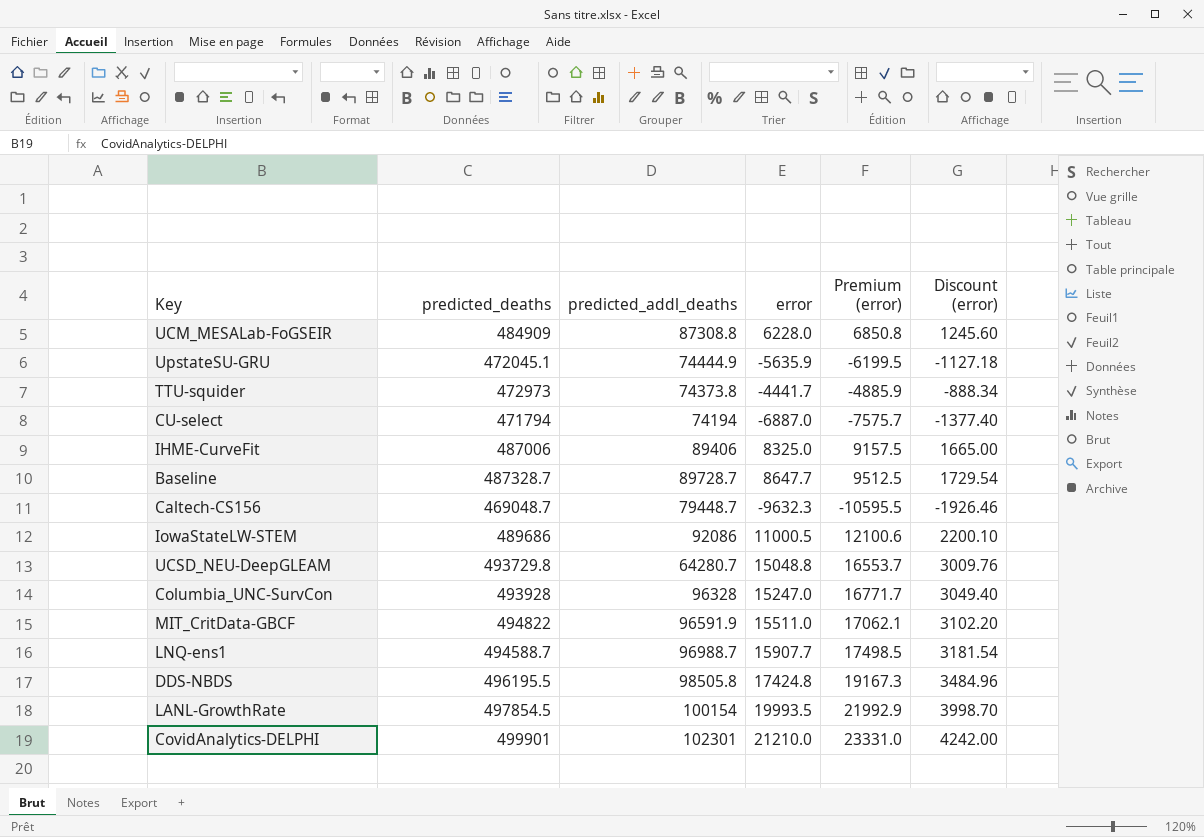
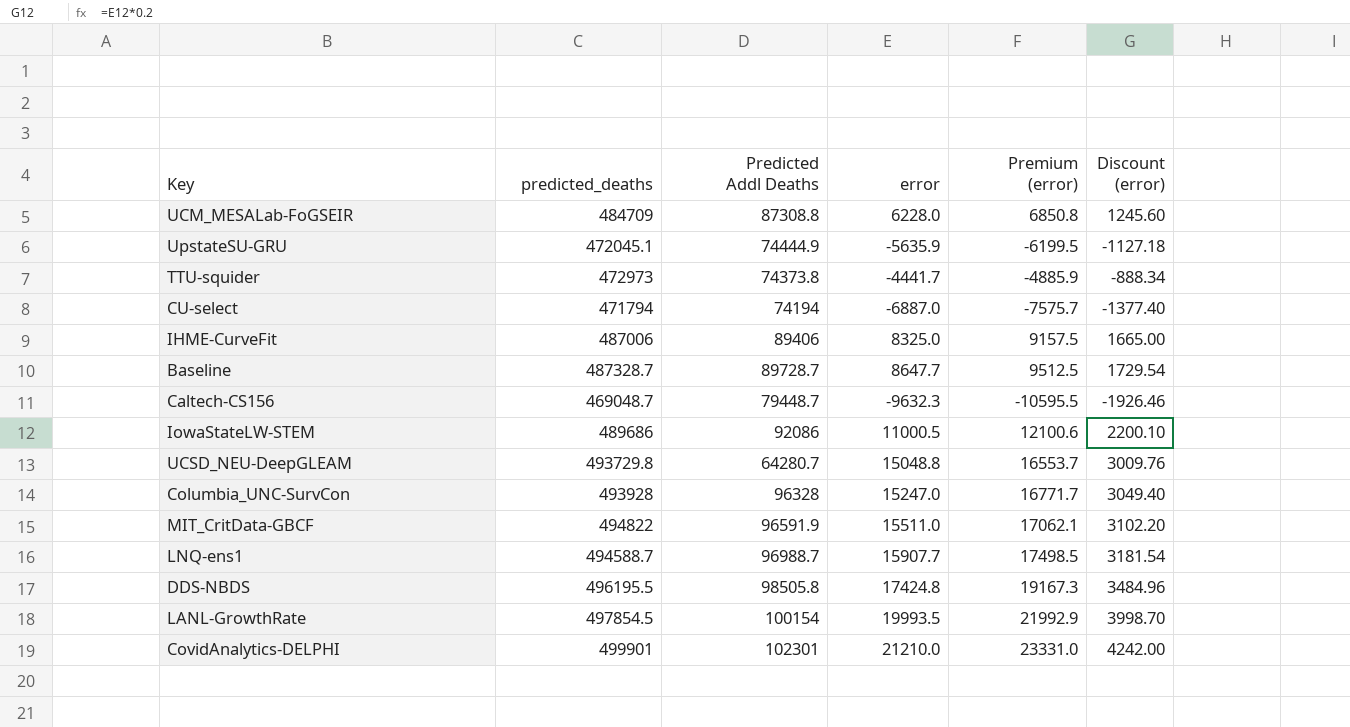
column name: predicted_addl_deaths -> Predicted Addl Deaths
UCM_MESALab-FoGSEIR | predicted_deaths: 484909 -> 484709

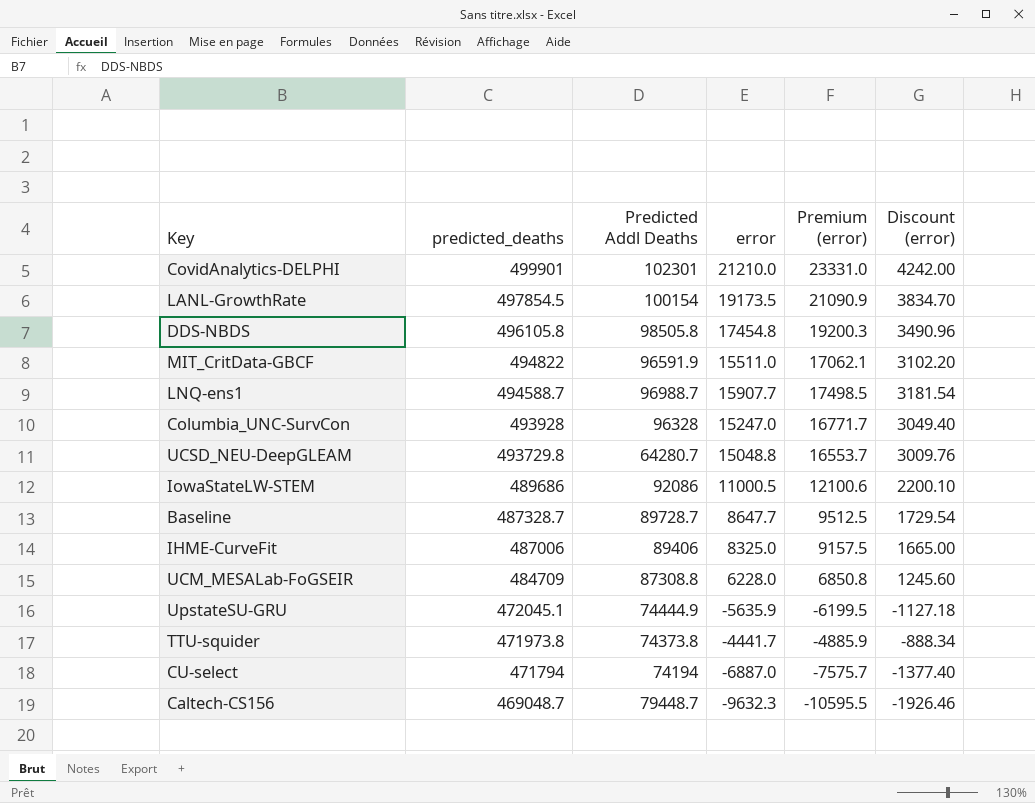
row order: none -> predicted_deaths descending
LANL-GrowthRate | error: 19993.5 -> 19173.5
LANL-GrowthRate | Premium (error): 21992.9 -> 21090.9
LANL-GrowthRate | Discount (error): 3998.70 -> 3834.70
DDS-NBDS | predicted_deaths: 496195.5 -> 496105.8
DDS-NBDS | error: 17424.8 -> 17454.8
DDS-NBDS | Premium (error): 19167.3 -> 19200.3
DDS-NBDS | Discount (error): 3484.96 -> 3490.96
TTU-squider | predicted_deaths: 472973 -> 471973.8

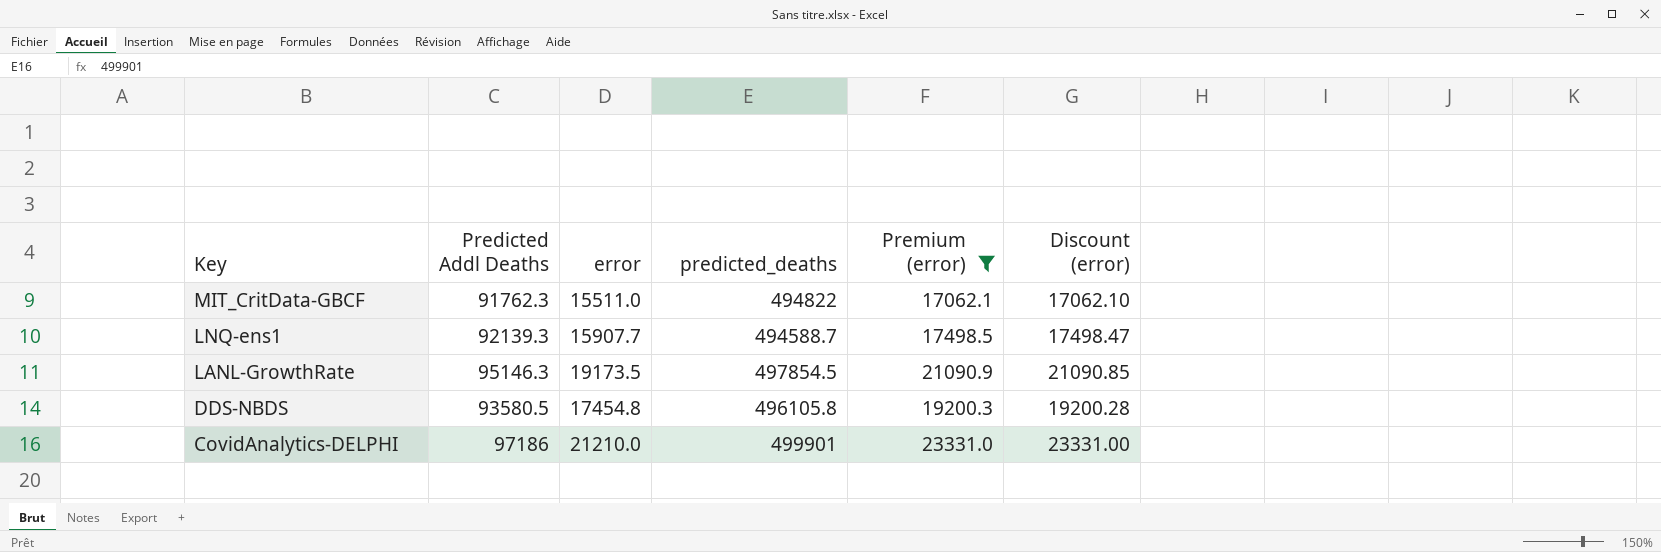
filter: none -> Premium (error) >= 17062.1
row order: predicted_deaths descending -> Key descending
column predicted_deaths | position: 2 -> 4
column Discount (error) | formula: [error] * 0.2 -> [error] * 1.1
MIT_CritData-GBCF | Predicted Addl Deaths: 96591.9 -> 91762.3
LNQ-ens1 | Predicted Addl Deaths: 96988.7 -> 92139.3
LANL-GrowthRate | Predicted Addl Deaths: 100154 -> 95146.3
DDS-NBDS | Predicted Addl Deaths: 98505.8 -> 93580.5
CovidAnalytics-DELPHI | Predicted Addl Deaths: 102301 -> 97186

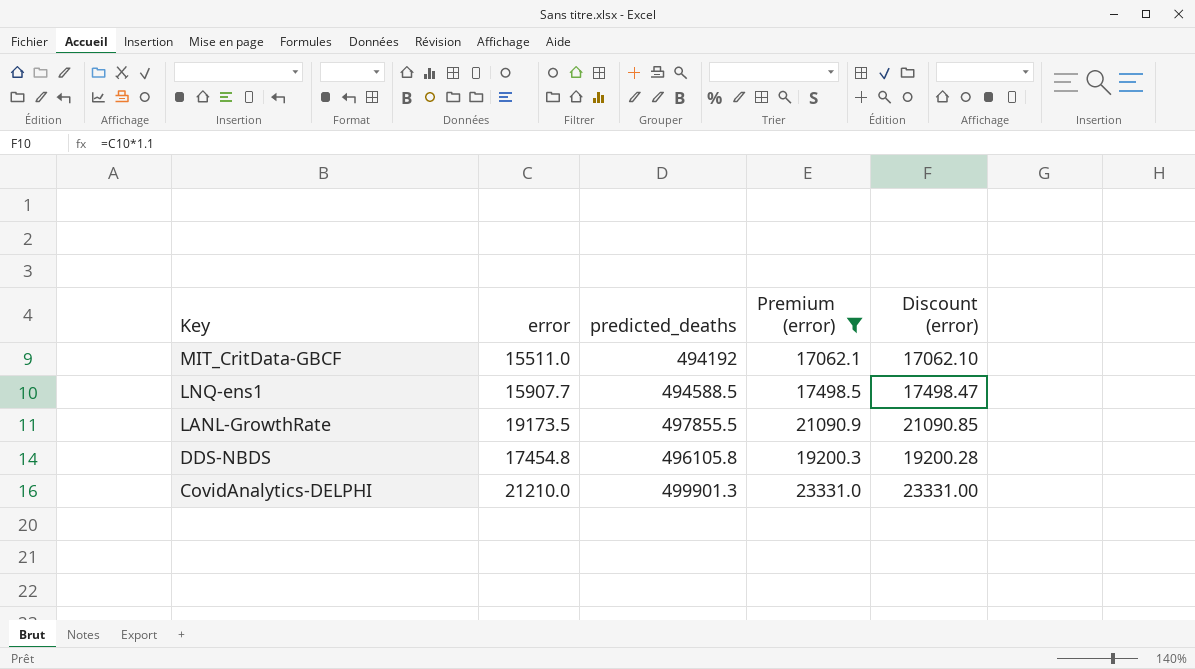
column Predicted Addl Deaths | position: 2 -> none
MIT_CritData-GBCF | predicted_deaths: 494822 -> 494192
LNQ-ens1 | predicted_deaths: 494588.7 -> 494588.5
LANL-GrowthRate | predicted_deaths: 497854.5 -> 497855.5
CovidAnalytics-DELPHI | predicted_deaths: 499901 -> 499901.3

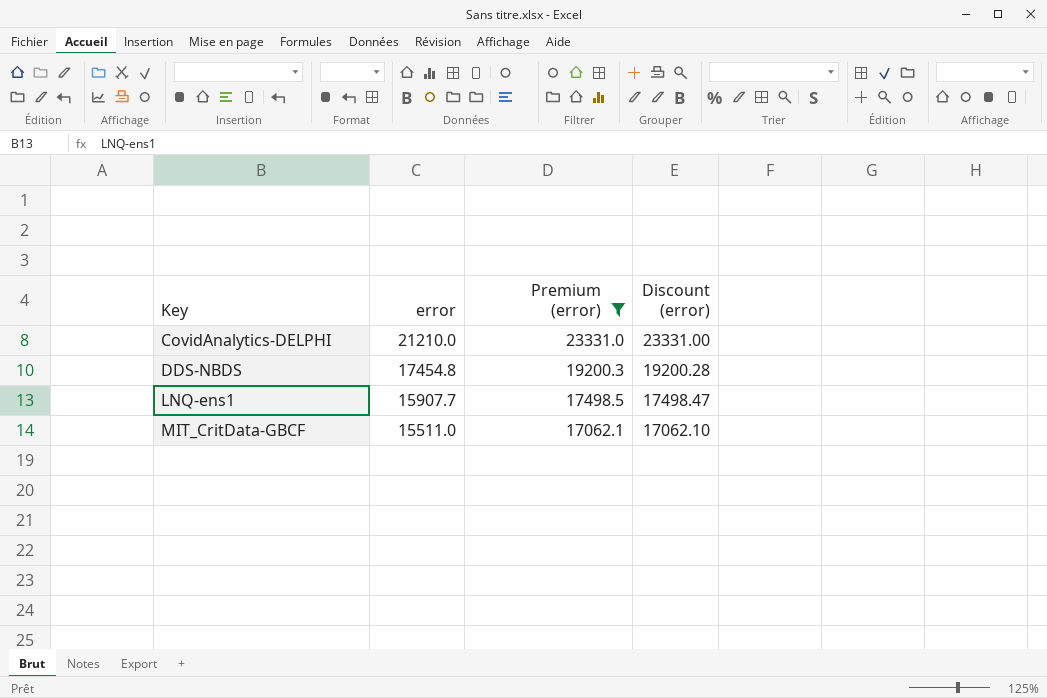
row order: Key descending -> Key ascending
column predicted_deaths | position: 3 -> none
row LANL-GrowthRate: 19173.5 | 497855.5 | 21090.9 | 21090.85 -> none

